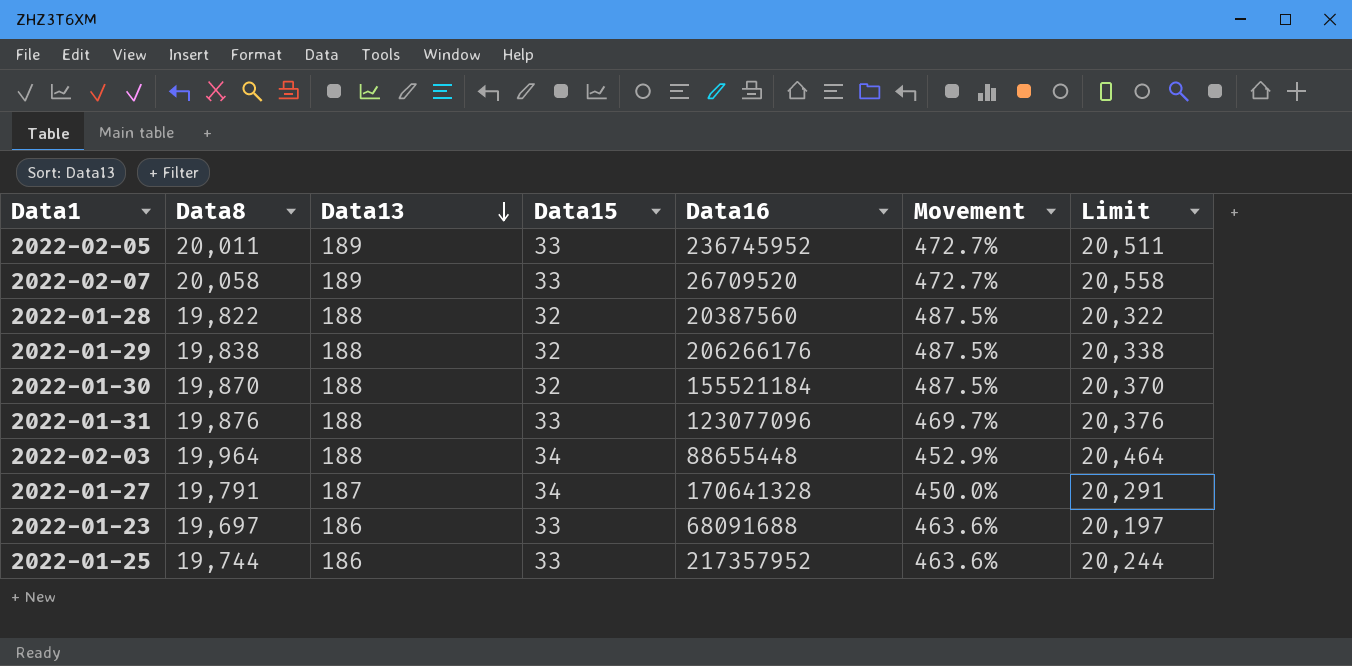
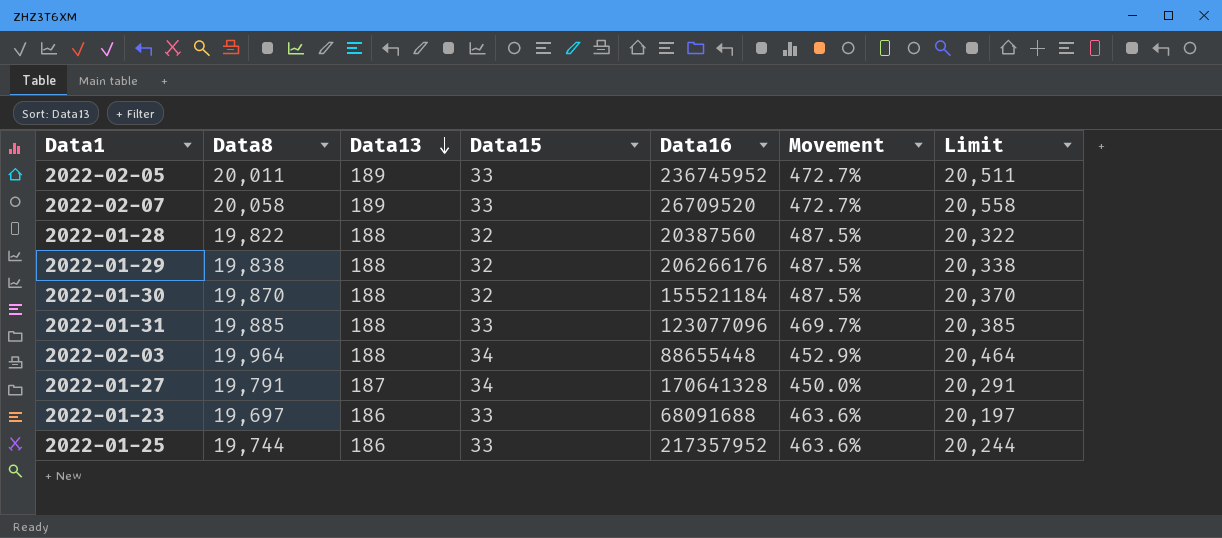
2022-01-31 | Data8: 19,876 -> 19,885
2022-01-31 | Limit: 20,376 -> 20,385

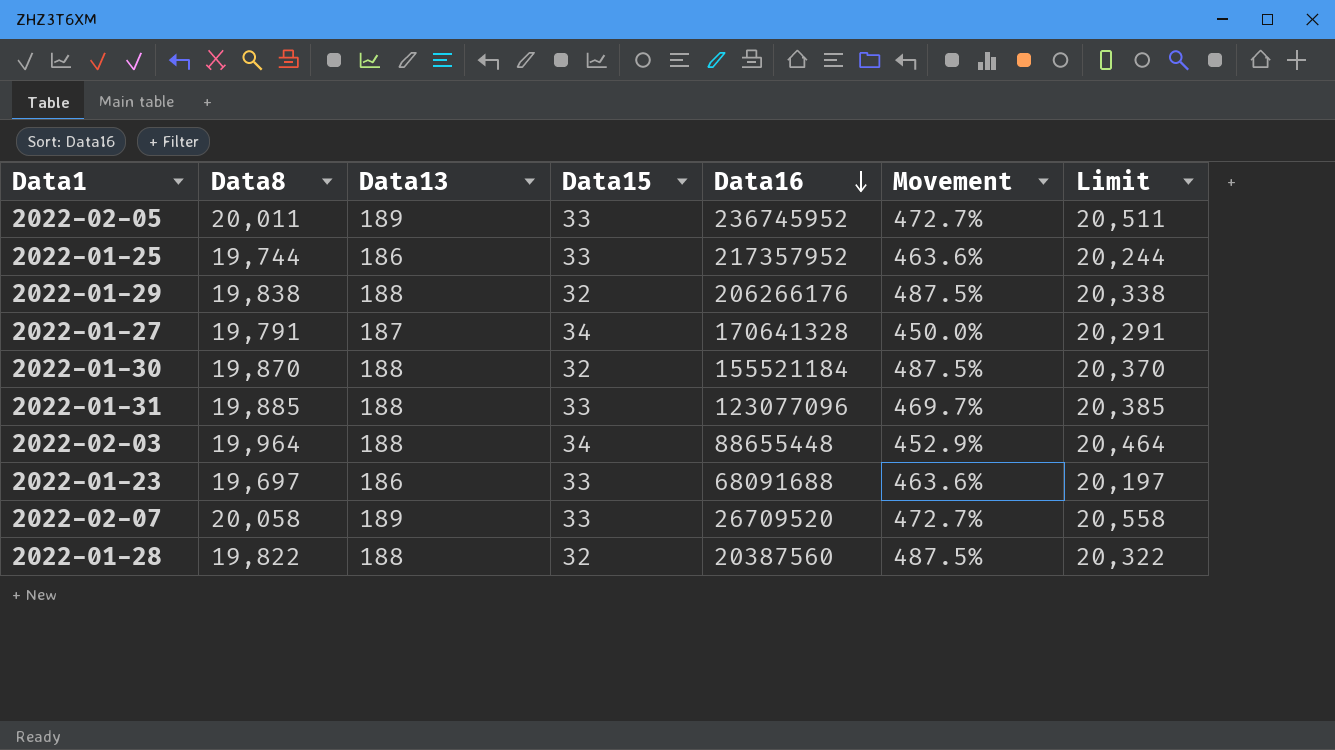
row order: Data13 descending -> Data16 descending

